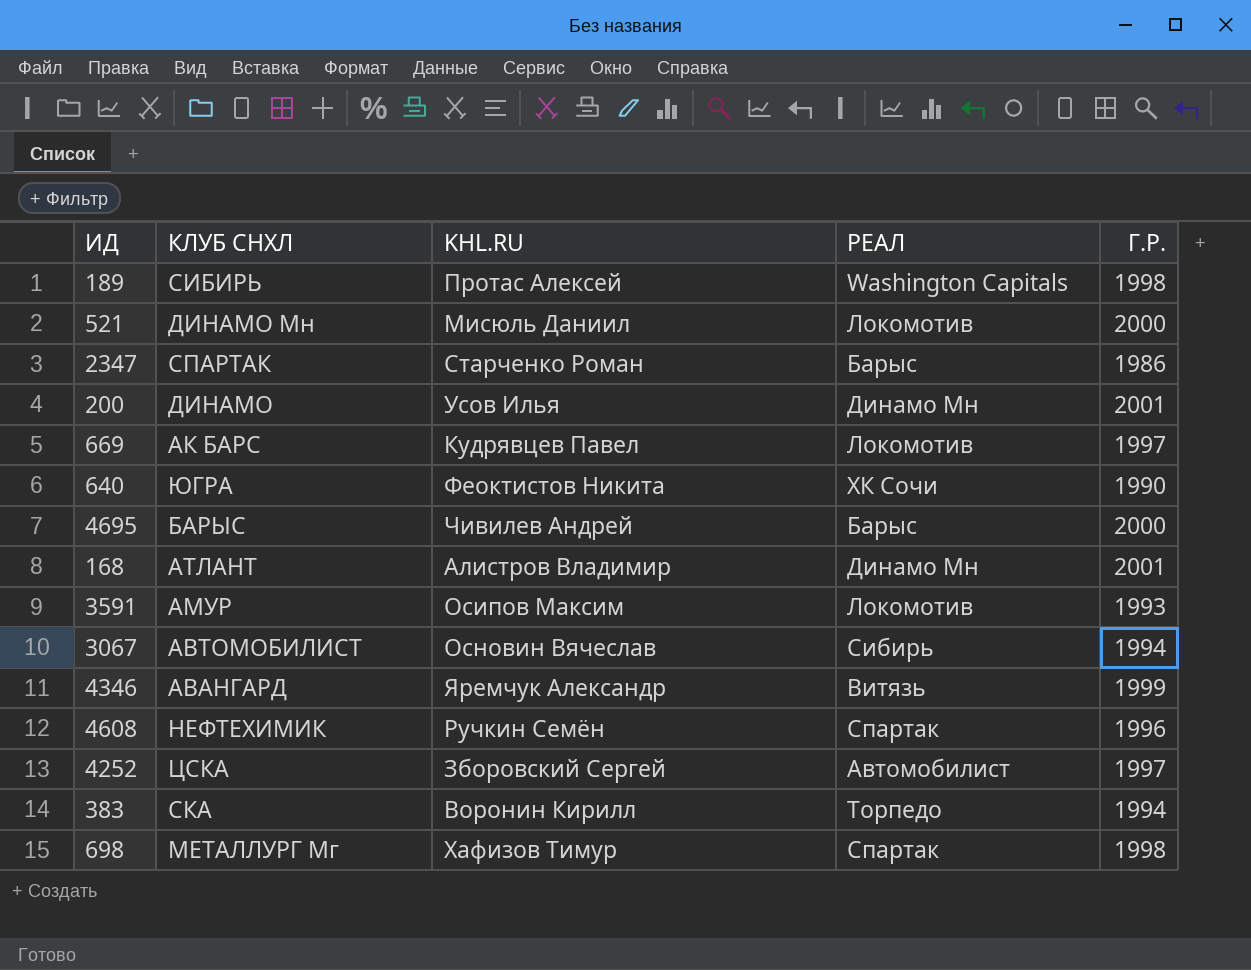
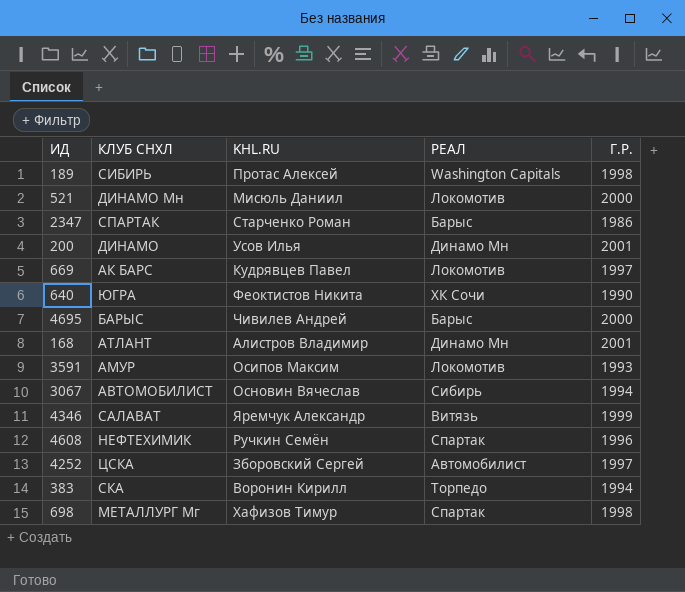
4346 | КЛУБ СНХЛ: АВАНГАРД -> САЛАВАТ

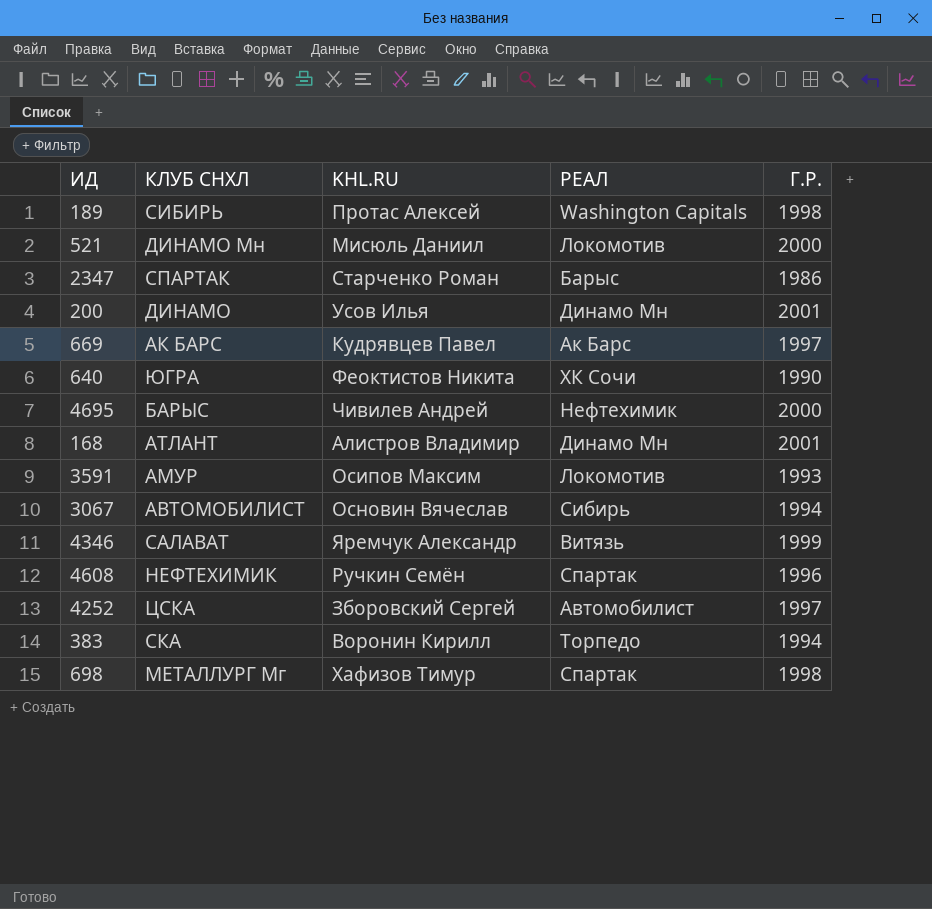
669 | РЕАЛ: Локомотив -> Ак Барс
4695 | РЕАЛ: Барыс -> Нефтехимик

